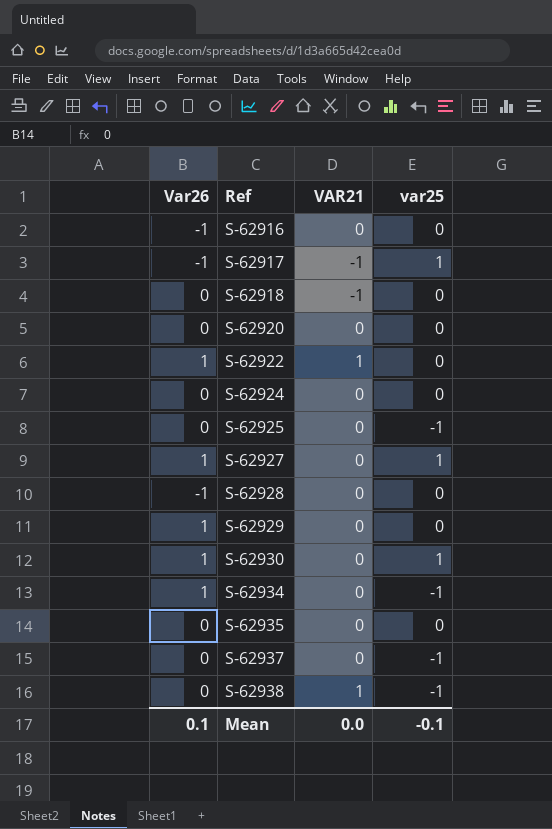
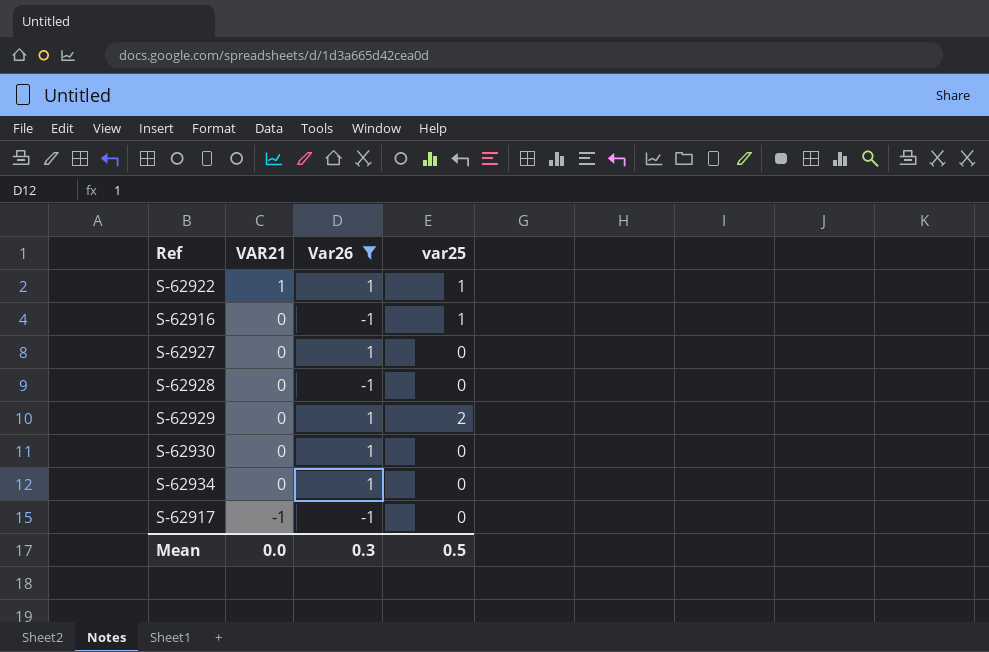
filter: none -> Var26 != 0
row order: Ref ascending -> VAR21 descending
column Var26 | position: 1 -> 3
S-62922 | var25: 0 -> 1
S-62916 | var25: 0 -> 1
S-62927 | var25: 1 -> 0
S-62929 | var25: 0 -> 2
S-62930 | var25: 1 -> 0
S-62934 | var25: -1 -> 0
S-62917 | var25: 1 -> 0
Mean | Var26: 0.1 -> 0.3
Mean | var25: -0.1 -> 0.5

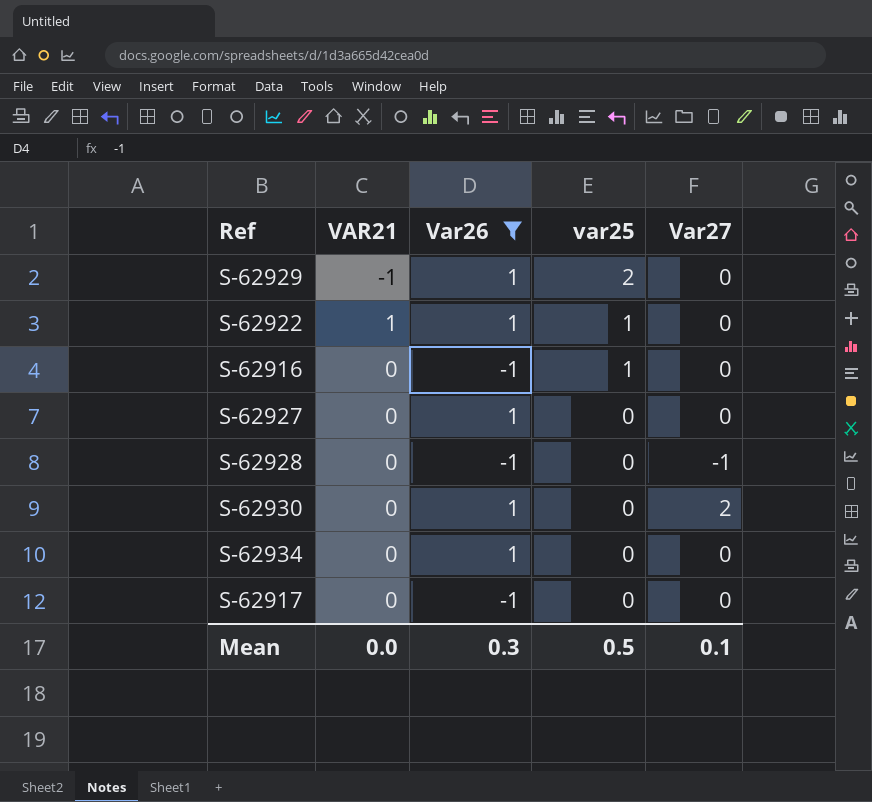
row order: VAR21 descending -> var25 descending
column Var27 | position: none -> 5
S-62929 | VAR21: 0 -> -1
S-62917 | VAR21: -1 -> 0

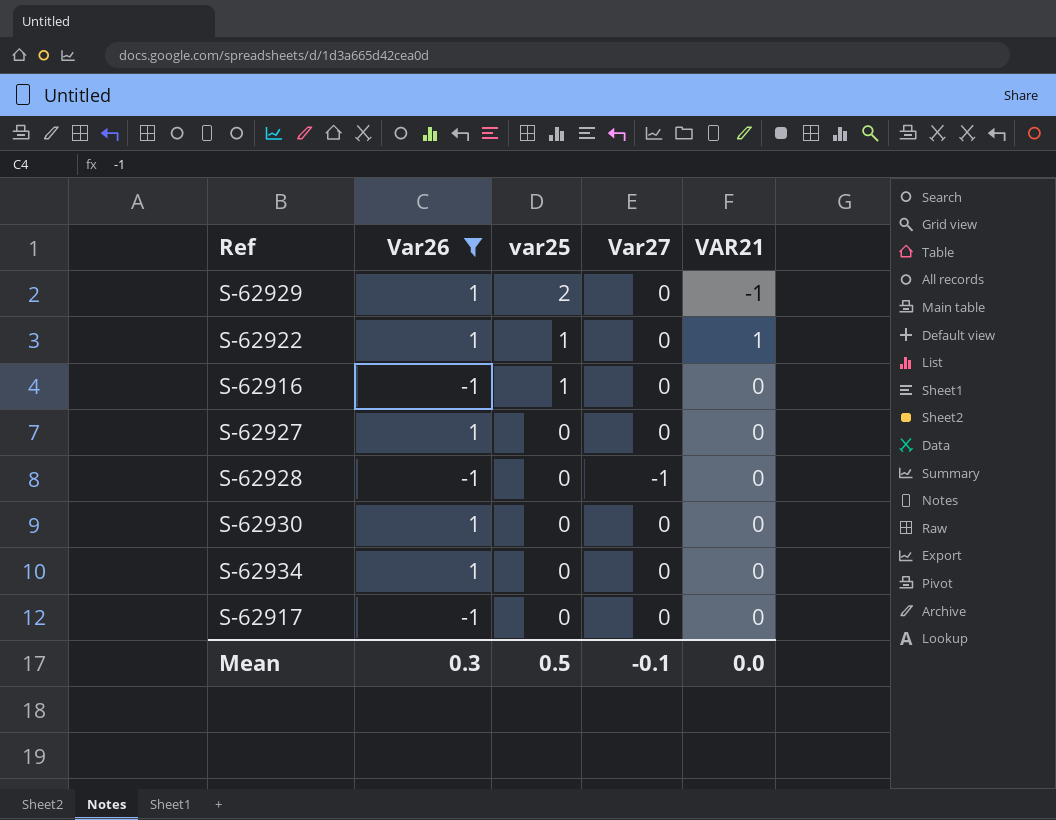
column VAR21 | position: 2 -> 5
S-62930 | Var27: 2 -> 0
Mean | Var27: 0.1 -> -0.1

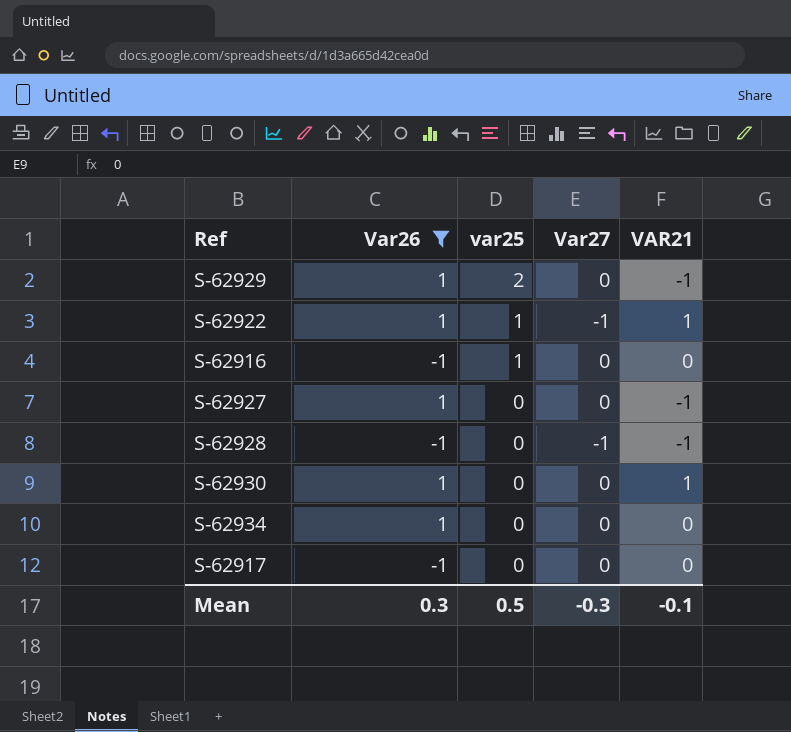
S-62922 | Var27: 0 -> -1
S-62927 | VAR21: 0 -> -1
S-62928 | VAR21: 0 -> -1
S-62930 | VAR21: 0 -> 1
Mean | Var27: -0.1 -> -0.3
Mean | VAR21: 0.0 -> -0.1

